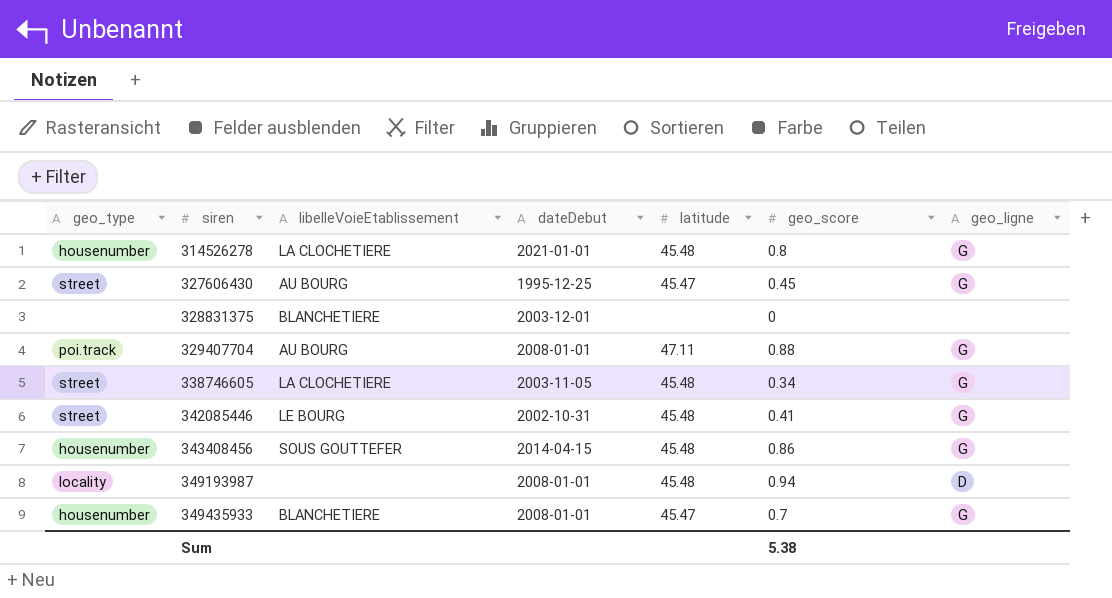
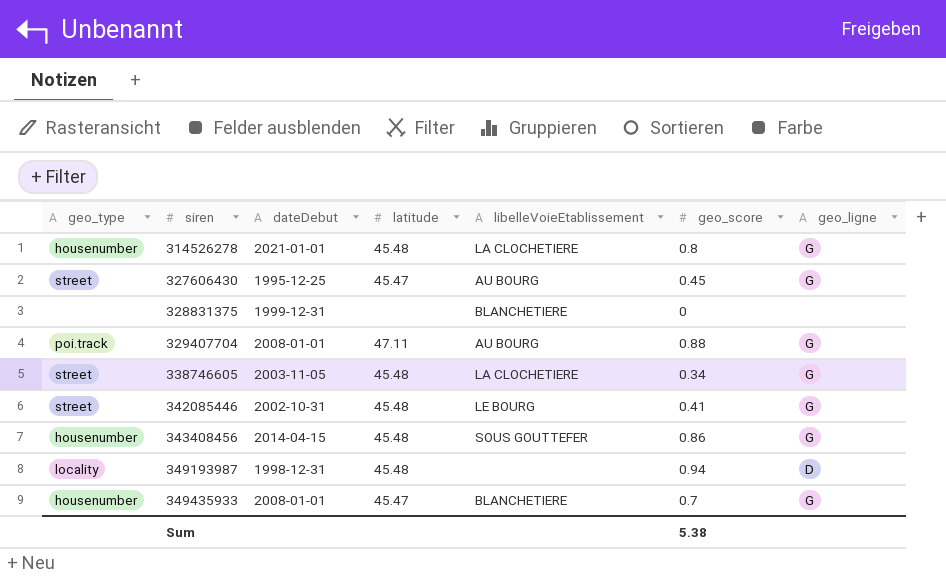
column libelleVoieEtablissement | position: 3 -> 5
328831375 | dateDebut: 2003-12-01 -> 1999-12-31
349193987 | dateDebut: 2008-01-01 -> 1998-12-31

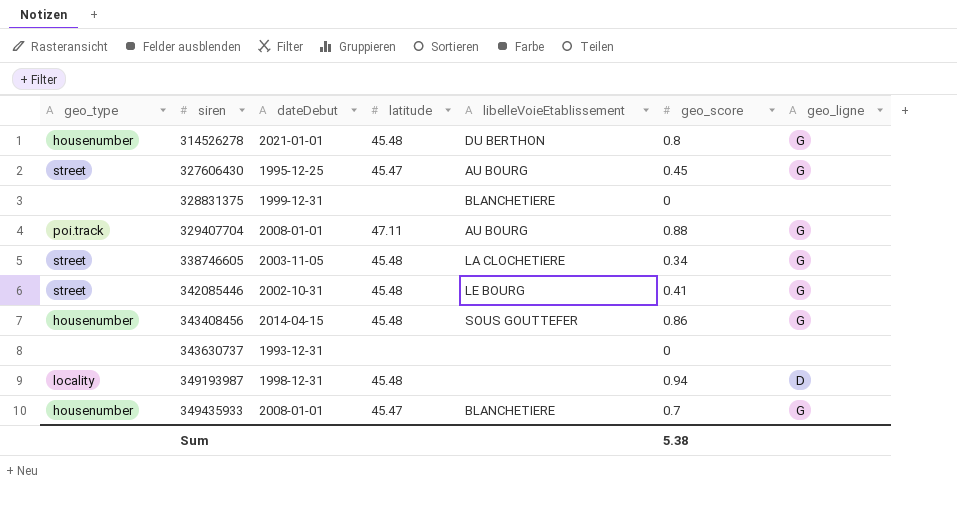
314526278 | libelleVoieEtablissement: LA CLOCHETIERE -> DU BERTHON
row 343630737: none -> none | 1993-12-31 | none | none | 0 | none

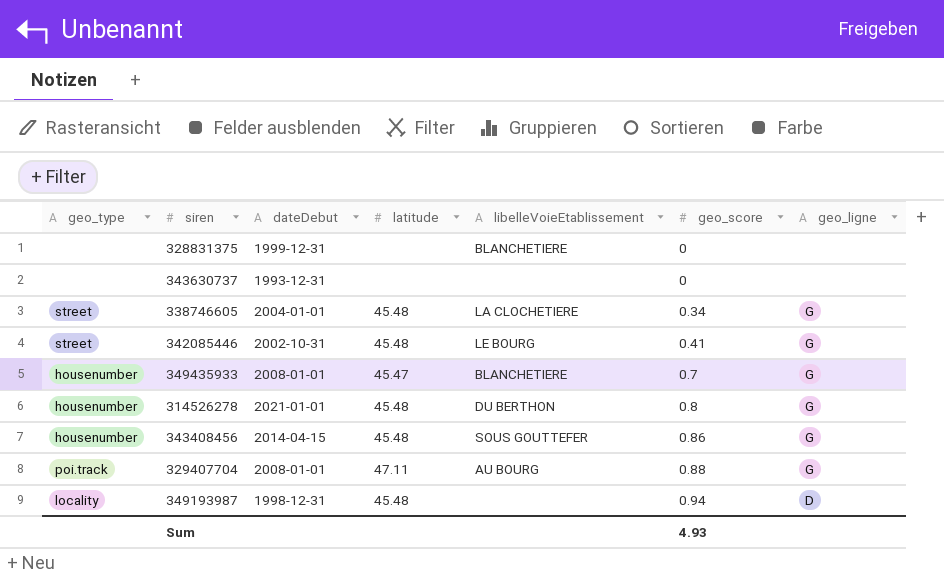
row order: siren ascending -> geo_score ascending
row 327606430: street | 1995-12-25 | 45.47 | AU BOURG | 0.45 | G -> none
338746605 | dateDebut: 2003-11-05 -> 2004-01-01
Sum | geo_score: 5.38 -> 4.93

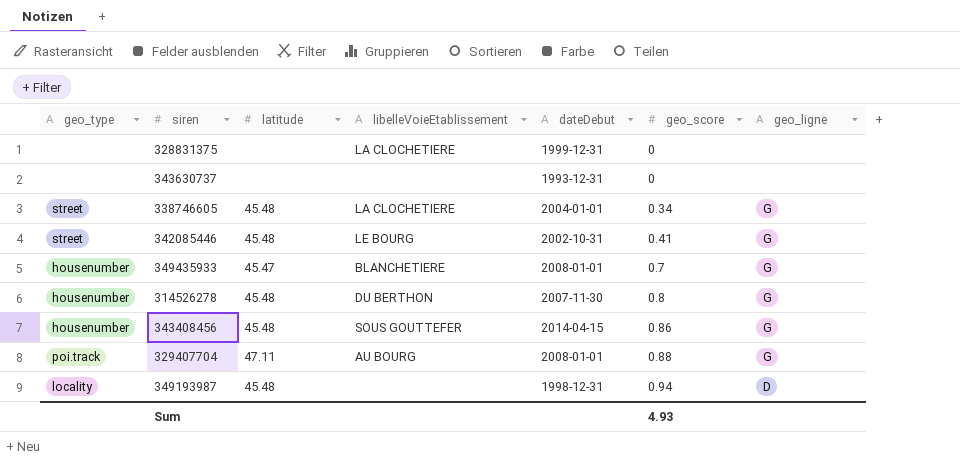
column dateDebut | position: 3 -> 5
328831375 | libelleVoieEtablissement: BLANCHETIERE -> LA CLOCHETIERE
314526278 | dateDebut: 2021-01-01 -> 2007-11-30

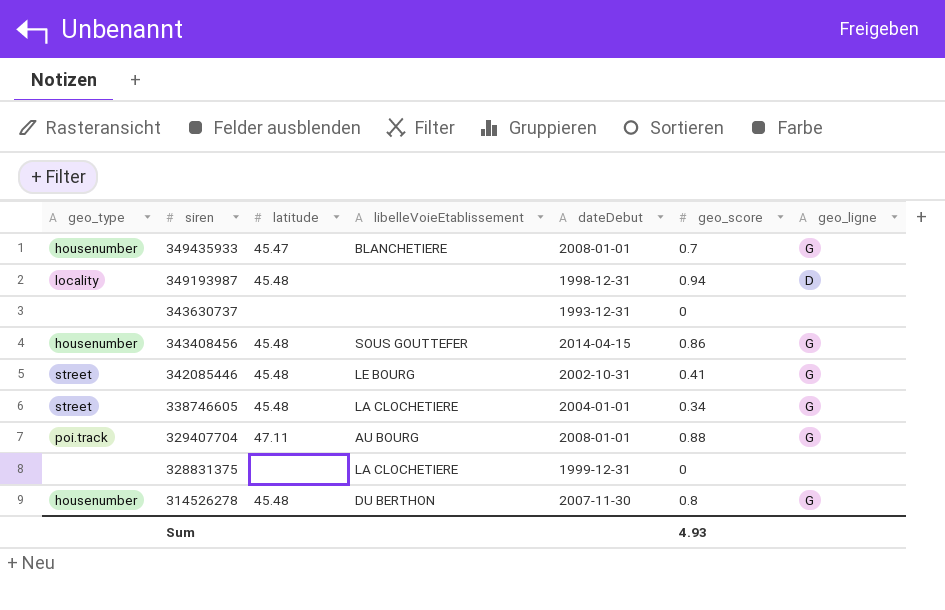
row order: geo_score ascending -> siren descending

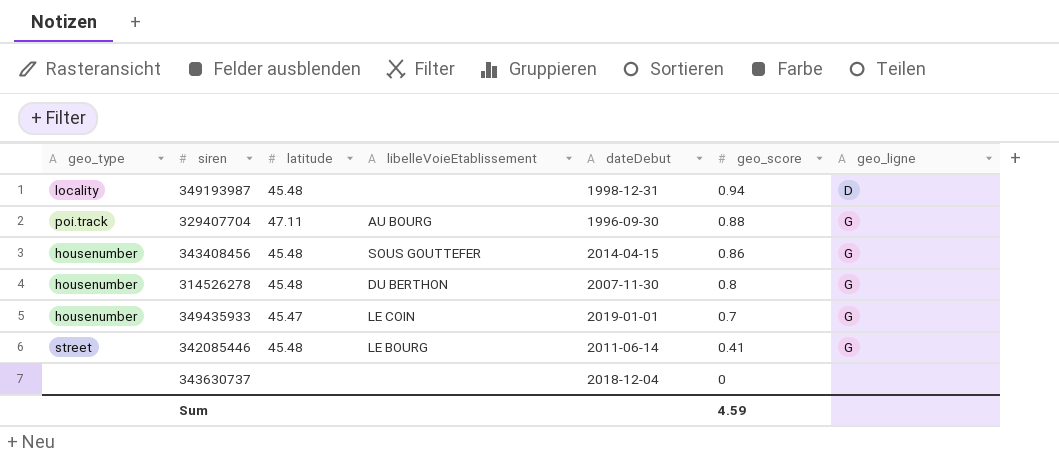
row order: siren descending -> geo_score descending
row 338746605: street | 45.48 | LA CLOCHETIERE | 2004-01-01 | 0.34 | G -> none
row 328831375: none | none | LA CLOCHETIERE | 1999-12-31 | 0 | none -> none
329407704 | dateDebut: 2008-01-01 -> 1996-09-30
349435933 | libelleVoieEtablissement: BLANCHETIERE -> LE COIN
349435933 | dateDebut: 2008-01-01 -> 2019-01-01
342085446 | dateDebut: 2002-10-31 -> 2011-06-14
343630737 | dateDebut: 1993-12-31 -> 2018-12-04
Sum | geo_score: 4.93 -> 4.59

